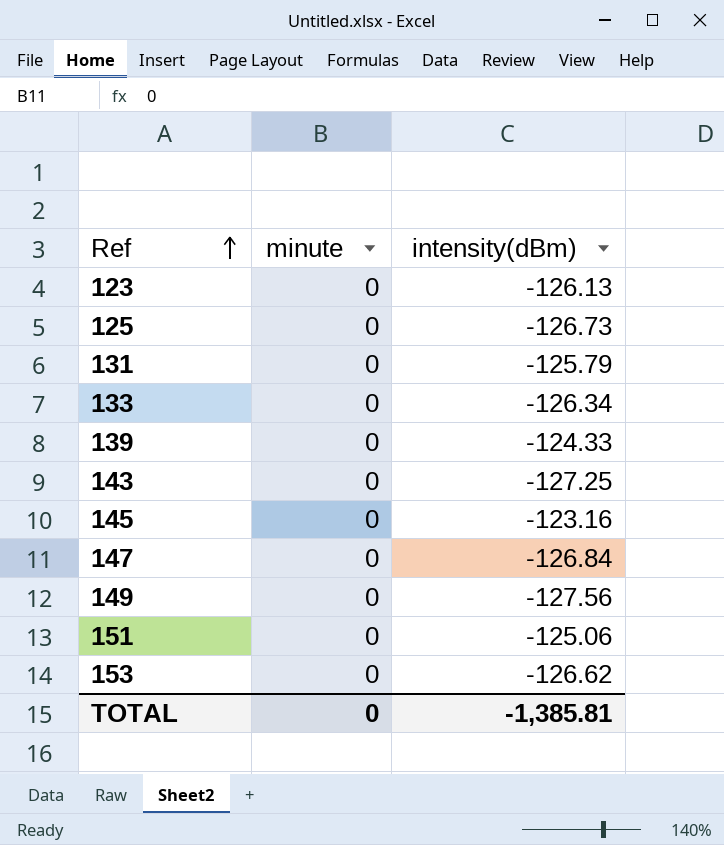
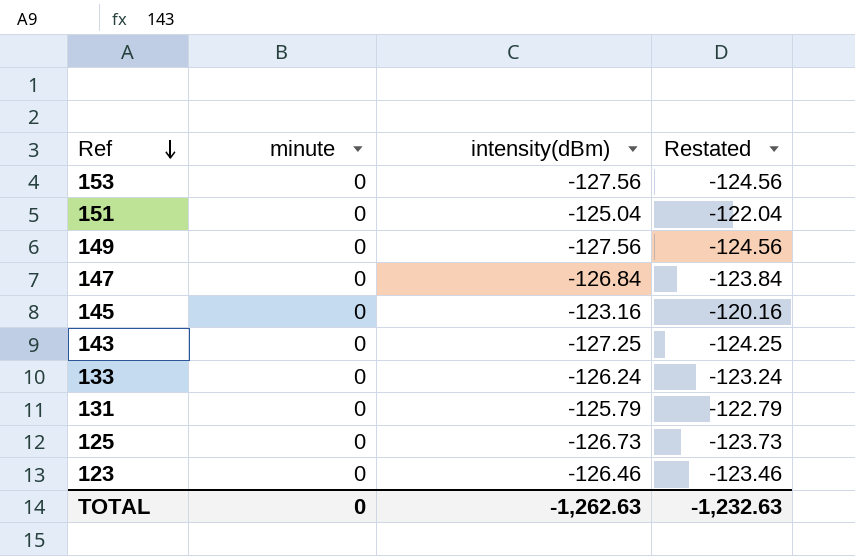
row order: Ref ascending -> Ref descending
column Restated | formula: none -> [intensity(dBm)] + 3
row 139: 0 | -124.33 -> none
153 | intensity(dBm): -126.62 -> -127.56
151 | intensity(dBm): -125.06 -> -125.04
133 | intensity(dBm): -126.34 -> -126.24
123 | intensity(dBm): -126.13 -> -126.46
TOTAL | intensity(dBm): -1,385.81 -> -1,262.63

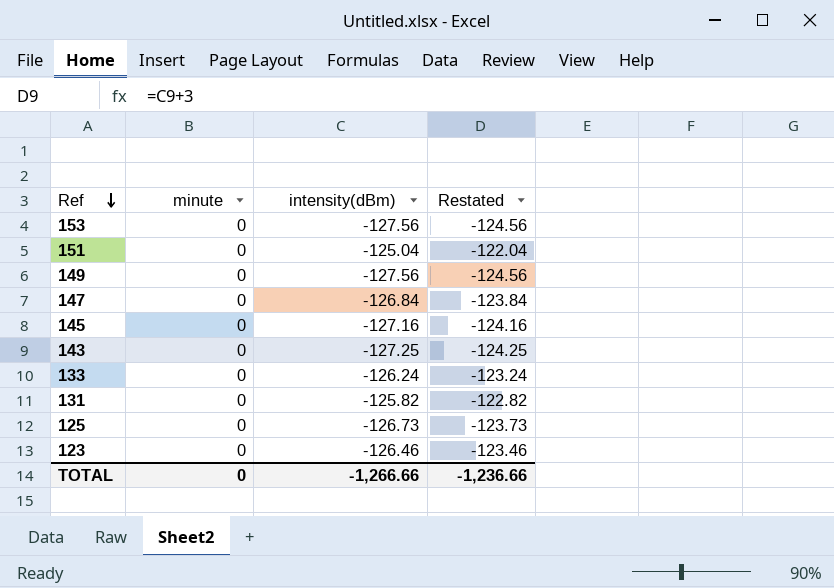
145 | intensity(dBm): -123.16 -> -127.16
145 | Restated: -120.16 -> -124.16
131 | intensity(dBm): -125.79 -> -125.82
131 | Restated: -122.79 -> -122.82
TOTAL | intensity(dBm): -1,262.63 -> -1,266.66
TOTAL | Restated: -1,232.63 -> -1,236.66

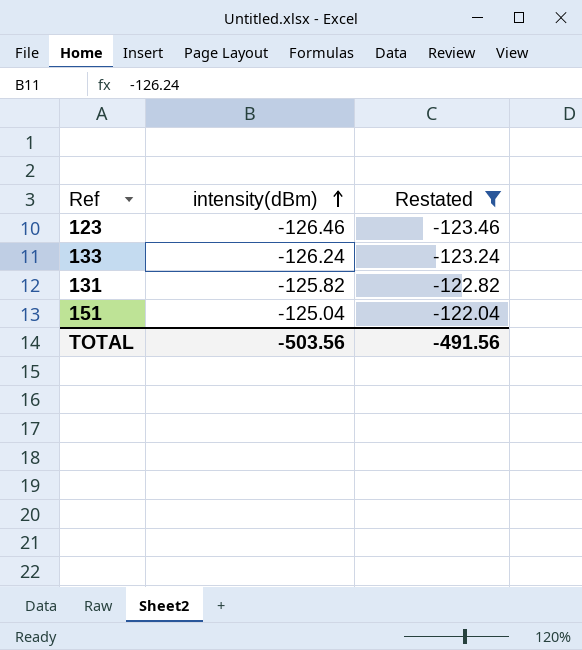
filter: none -> Restated >= -123.46
row order: Ref descending -> intensity(dBm) ascending
column minute | position: 2 -> none
TOTAL | intensity(dBm): -1,266.66 -> -503.56
TOTAL | Restated: -1,236.66 -> -491.56

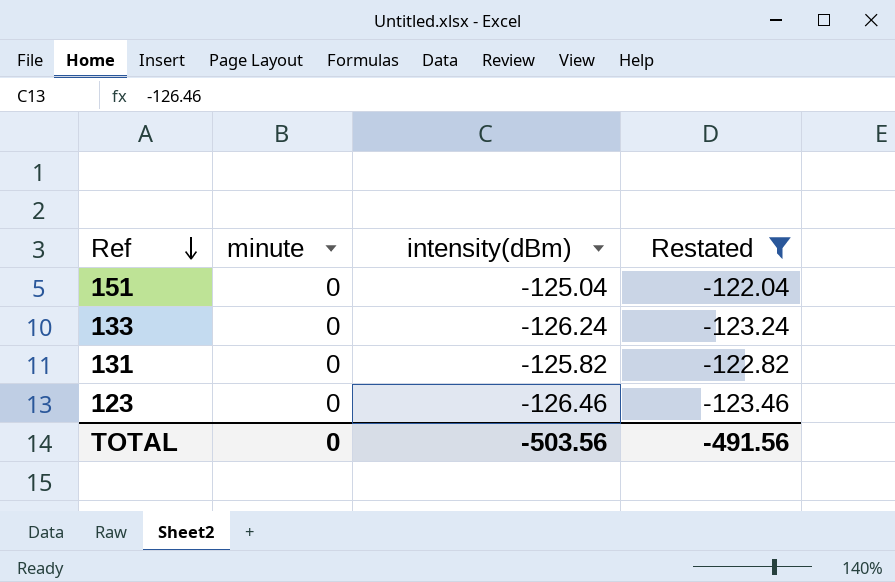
row order: intensity(dBm) ascending -> Ref descending
column minute | position: none -> 2

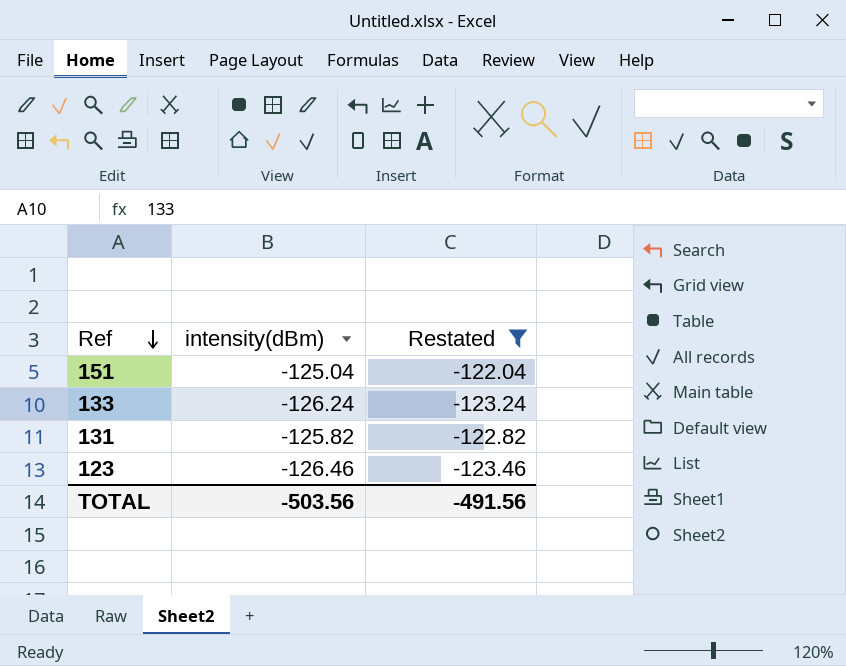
column minute | position: 2 -> none

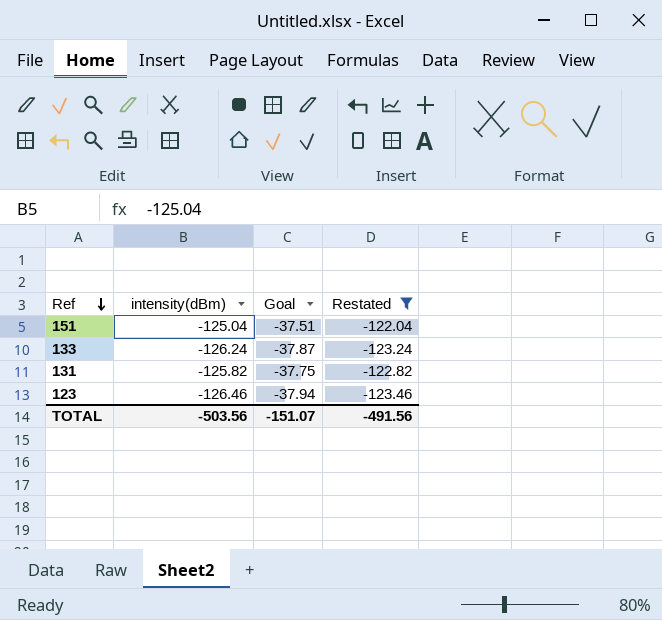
column Goal | formula: none -> [intensity(dBm)] * 0.3

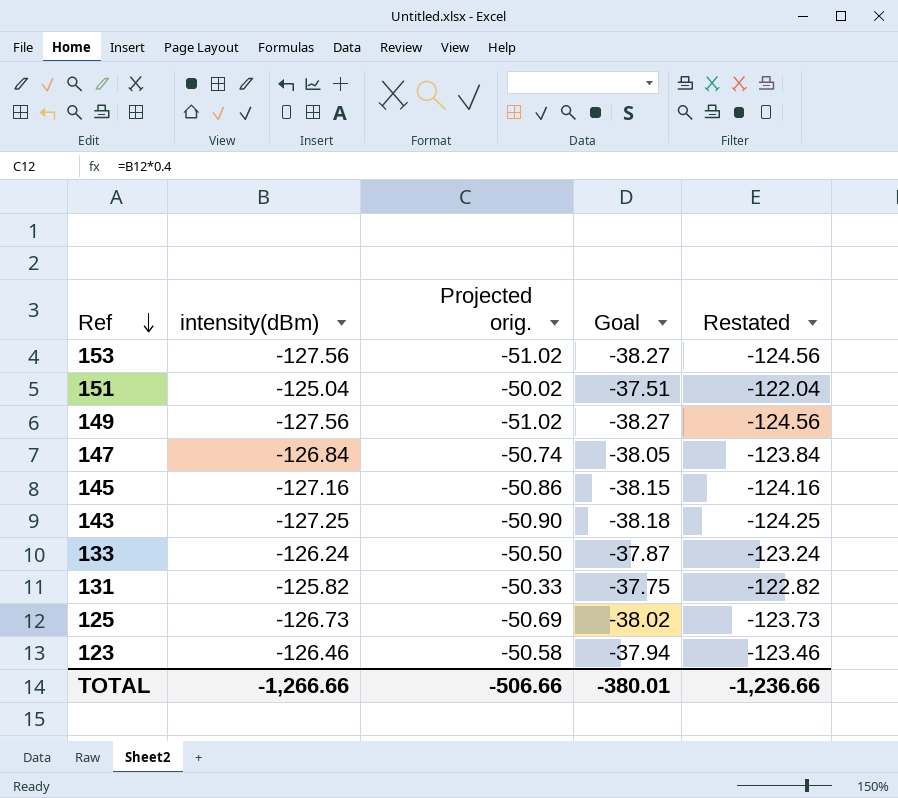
filter: Restated >= -123.46 -> none
column Projected orig. | formula: none -> [intensity(dBm)] * 0.4
TOTAL | intensity(dBm): -503.56 -> -1,266.66
TOTAL | Goal: -151.07 -> -380.01
TOTAL | Restated: -491.56 -> -1,236.66

